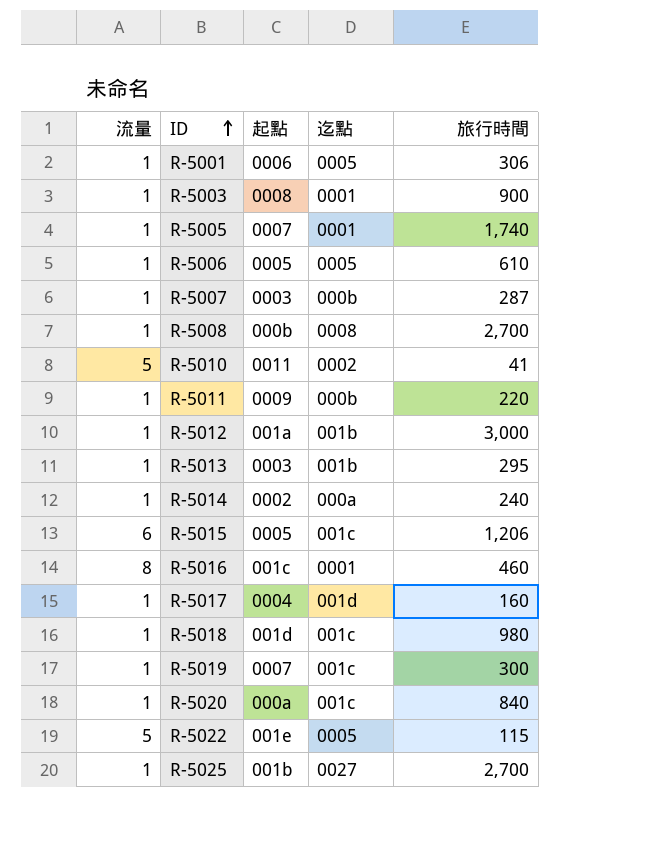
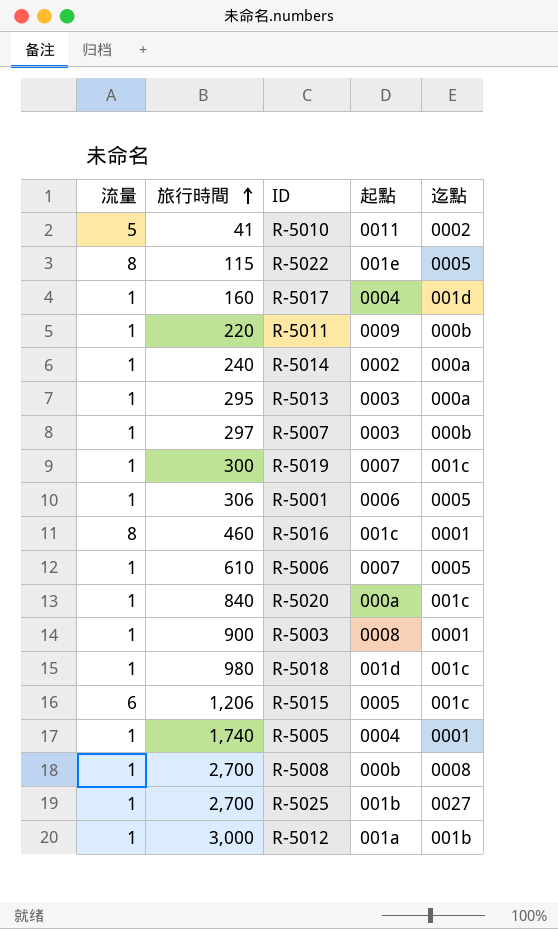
row order: ID ascending -> 旅行時間 ascending
column 旅行時間 | position: 5 -> 2
R-5022 | 流量: 5 -> 8
R-5013 | 迄點: 001b -> 000a
R-5007 | 旅行時間: 287 -> 297
R-5006 | 起點: 0005 -> 0007
R-5005 | 起點: 0007 -> 0004

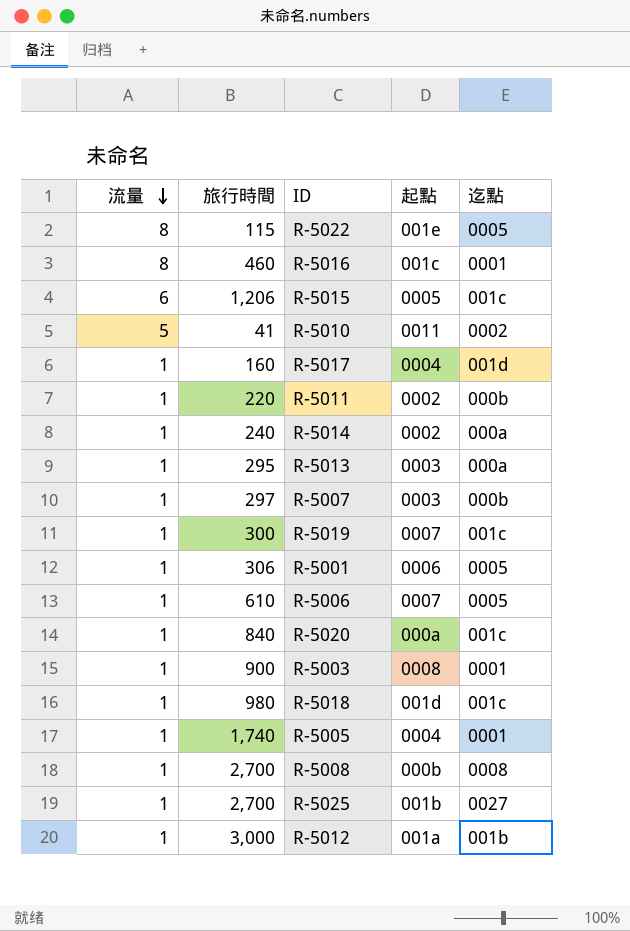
row order: 旅行時間 ascending -> 流量 descending
R-5011 | 起點: 0009 -> 0002

